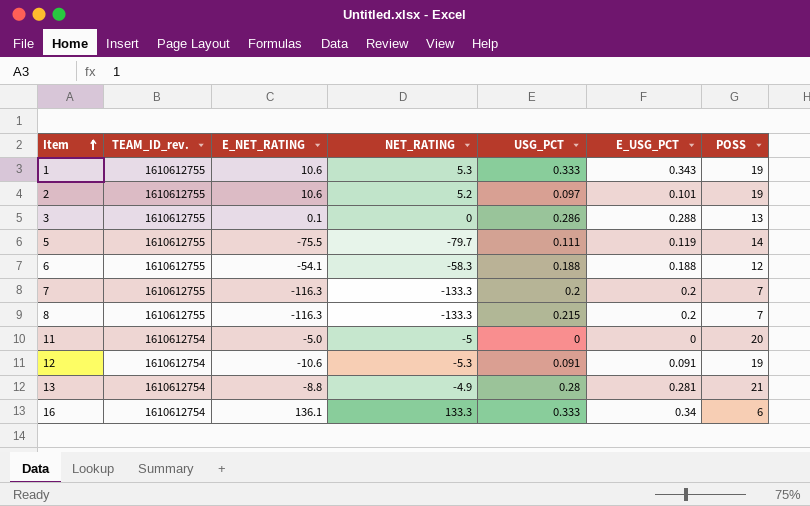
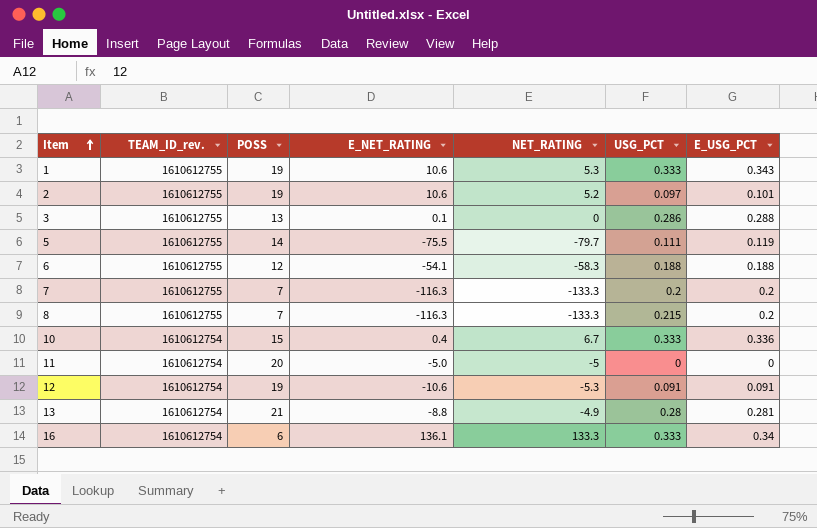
column POSS | position: 7 -> 3
row 10: none -> 1610612754 | 15 | 0.4 | 6.7 | 0.333 | 0.336

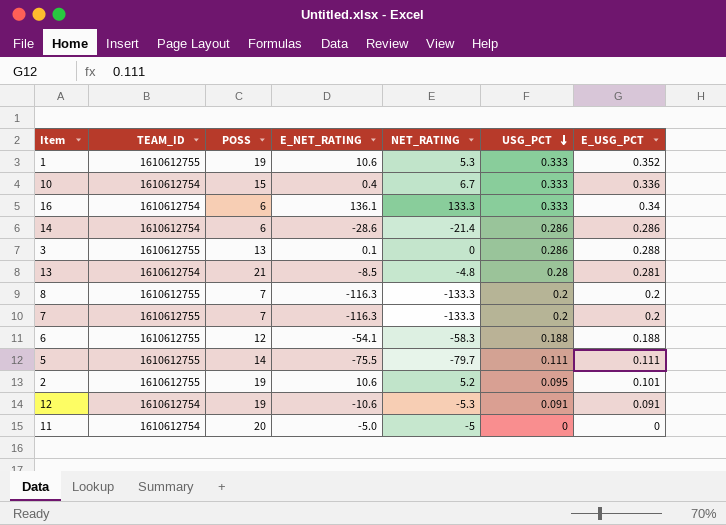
row order: Item ascending -> USG_PCT descending
column name: TEAM_ID_rev. -> TEAM_ID
1 | E_USG_PCT: 0.343 -> 0.352
row 14: none -> 1610612754 | 6 | -28.6 | -21.4 | 0.286 | 0.286
13 | E_NET_RATING: -8.8 -> -8.5
13 | NET_RATING: -4.9 -> -4.8
8 | USG_PCT: 0.215 -> 0.2
5 | E_USG_PCT: 0.119 -> 0.111
2 | USG_PCT: 0.097 -> 0.095

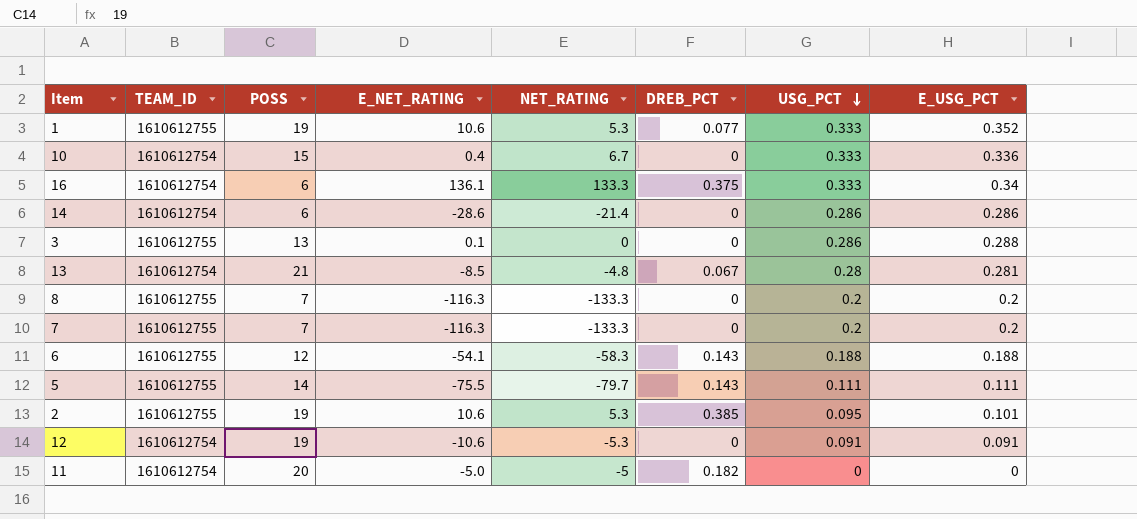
column DREB_PCT | position: none -> 6
2 | NET_RATING: 5.2 -> 5.3

